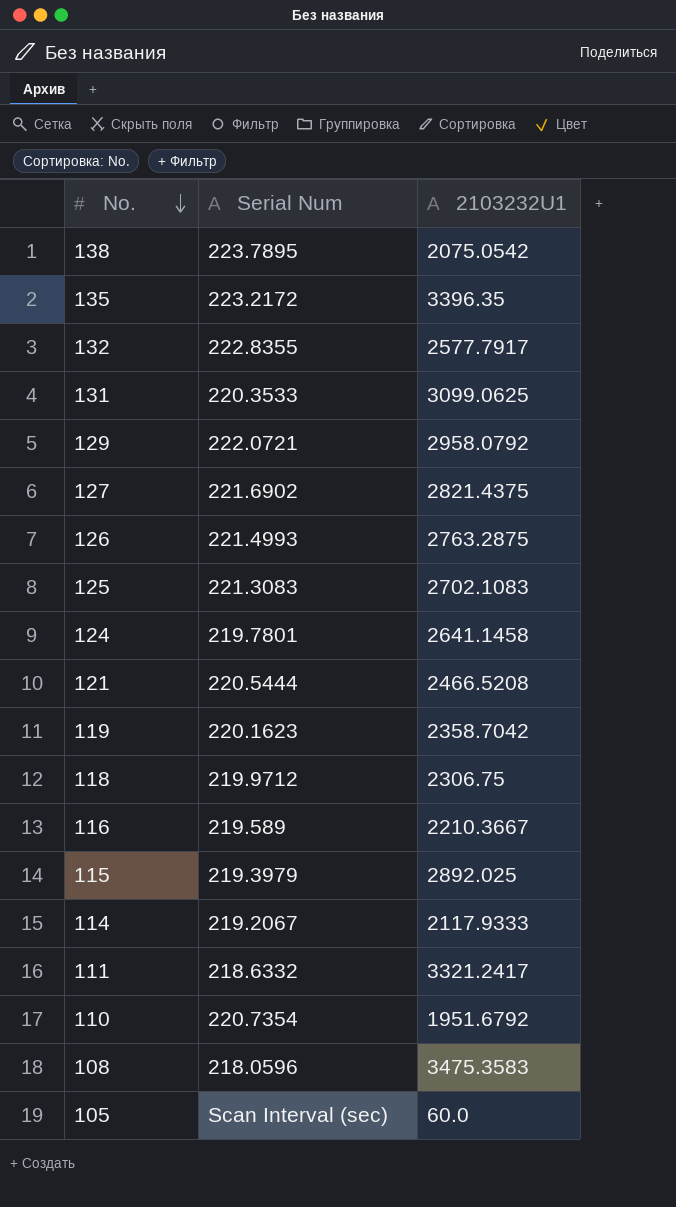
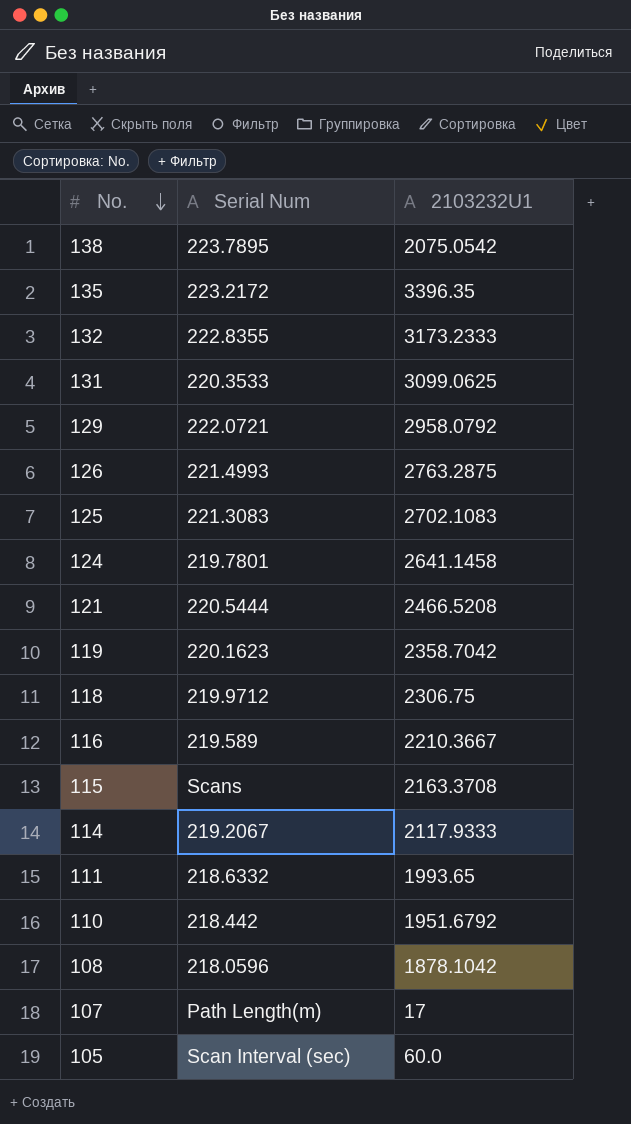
row 127: 221.6902 | 2821.4375 -> none
132 | 2103232U1: 2577.7917 -> 3173.2333
115 | Serial Num: 219.3979 -> Scans
115 | 2103232U1: 2892.025 -> 2163.3708
111 | 2103232U1: 3321.2417 -> 1993.65
110 | Serial Num: 220.7354 -> 218.442
108 | 2103232U1: 3475.3583 -> 1878.1042
row 107: none -> Path Length(m) | 17

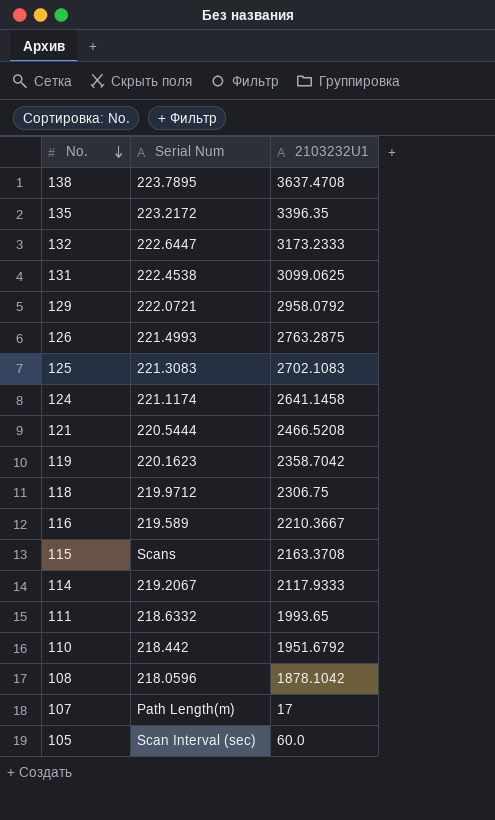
138 | 2103232U1: 2075.0542 -> 3637.4708
132 | Serial Num: 222.8355 -> 222.6447
131 | Serial Num: 220.3533 -> 222.4538
124 | Serial Num: 219.7801 -> 221.1174

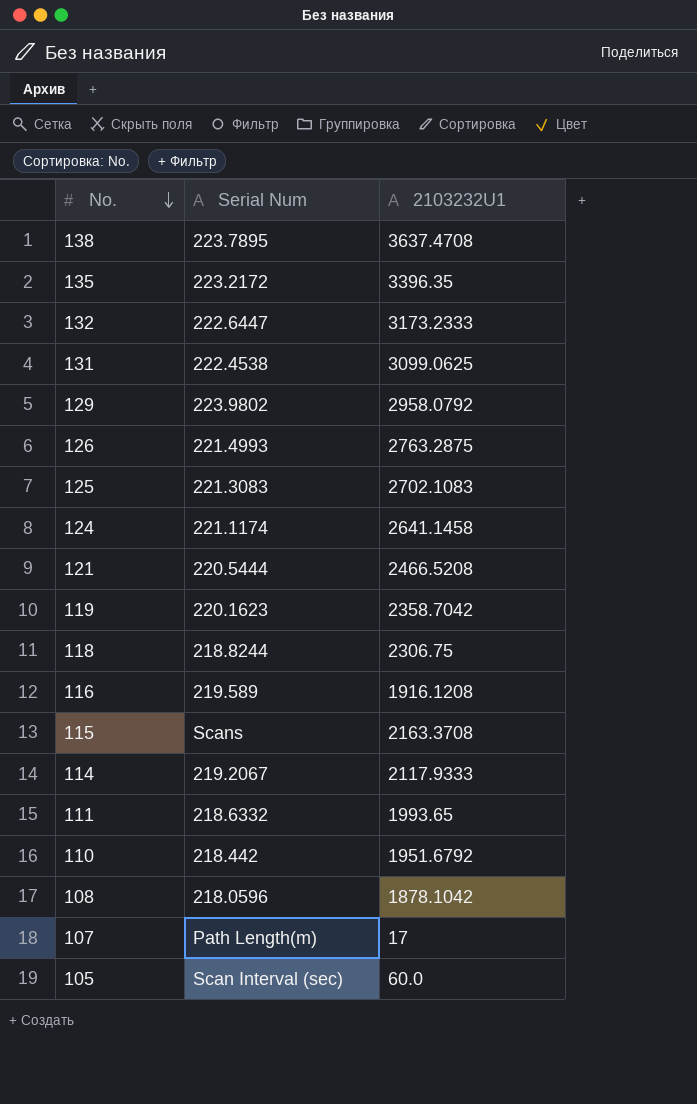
129 | Serial Num: 222.0721 -> 223.9802
118 | Serial Num: 219.9712 -> 218.8244
116 | 2103232U1: 2210.3667 -> 1916.1208

